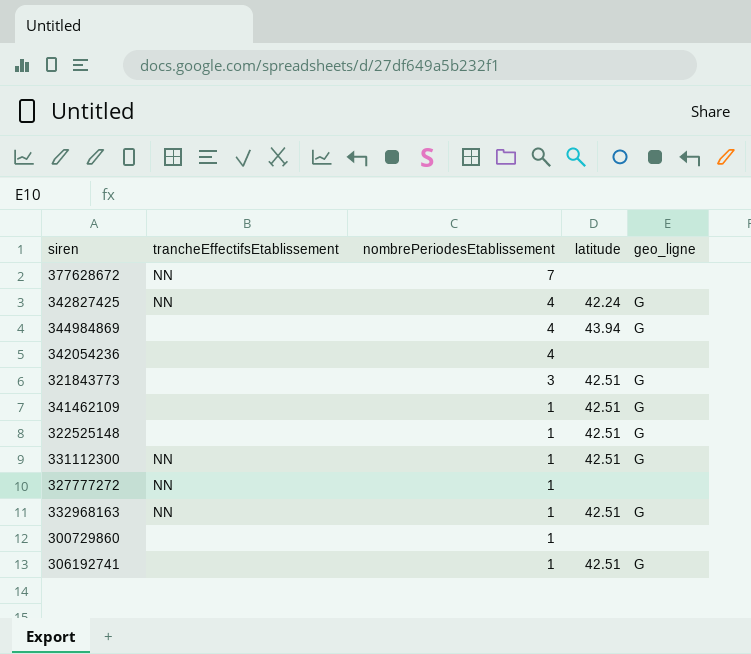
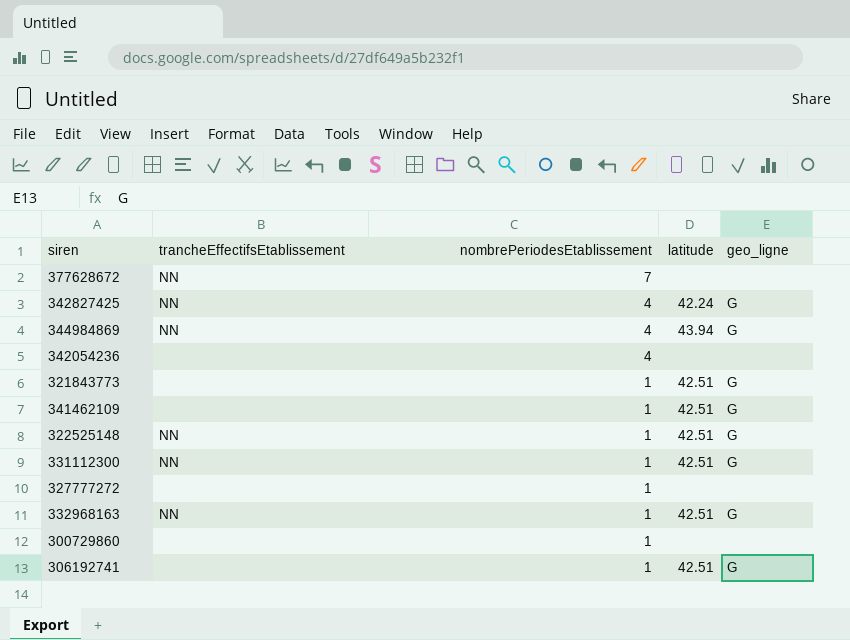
344984869 | trancheEffectifsEtablissement: none -> NN
321843773 | nombrePeriodesEtablissement: 3 -> 1
322525148 | trancheEffectifsEtablissement: none -> NN
327777272 | trancheEffectifsEtablissement: NN -> none

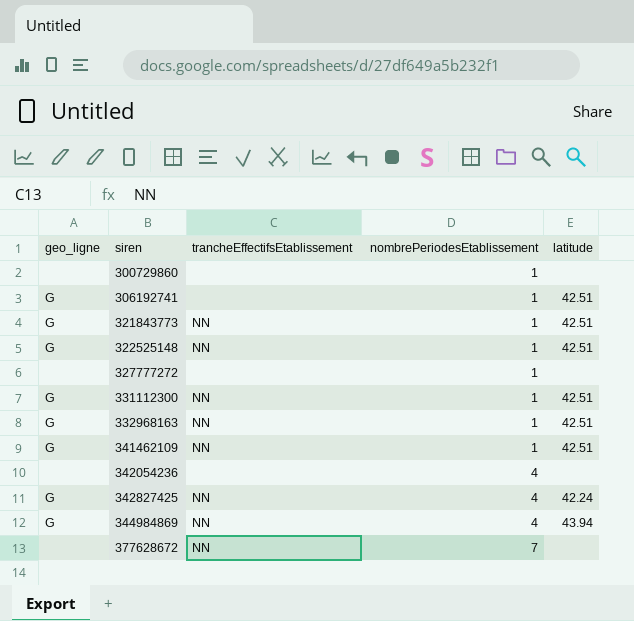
row order: nombrePeriodesEtablissement descending -> siren ascending
column geo_ligne | position: 5 -> 1
321843773 | trancheEffectifsEtablissement: none -> NN
341462109 | trancheEffectifsEtablissement: none -> NN

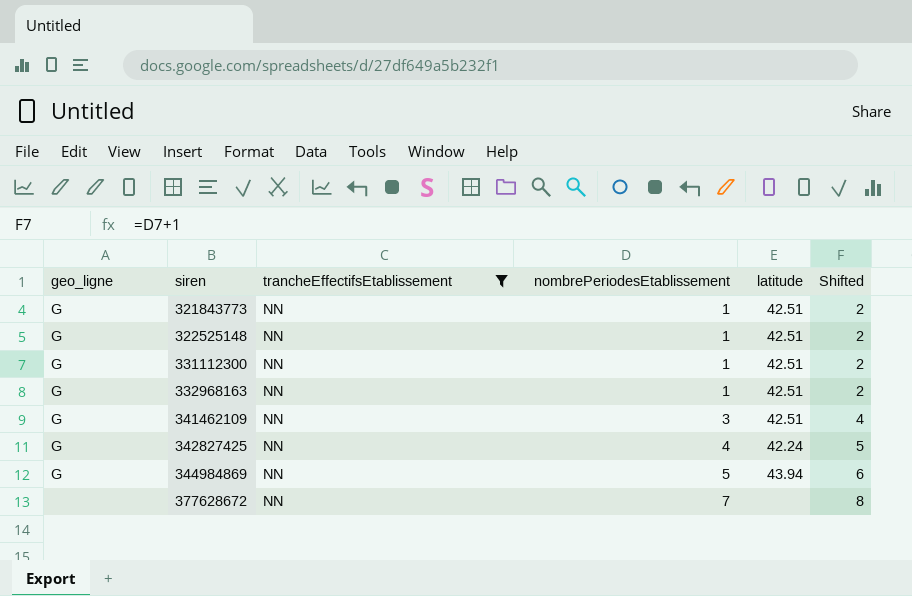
filter: none -> trancheEffectifsEtablissement = NN
column Shifted | formula: none -> [nombrePeriodesEtablissement] + 1
341462109 | nombrePeriodesEtablissement: 1 -> 3
344984869 | nombrePeriodesEtablissement: 4 -> 5

